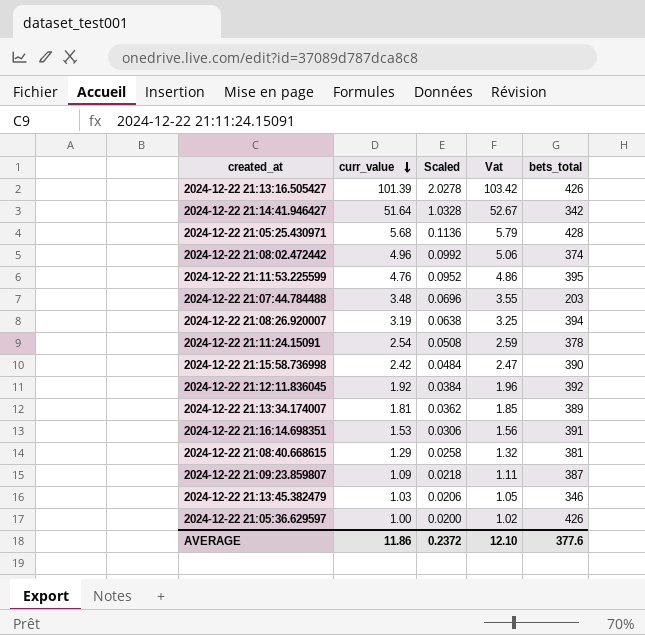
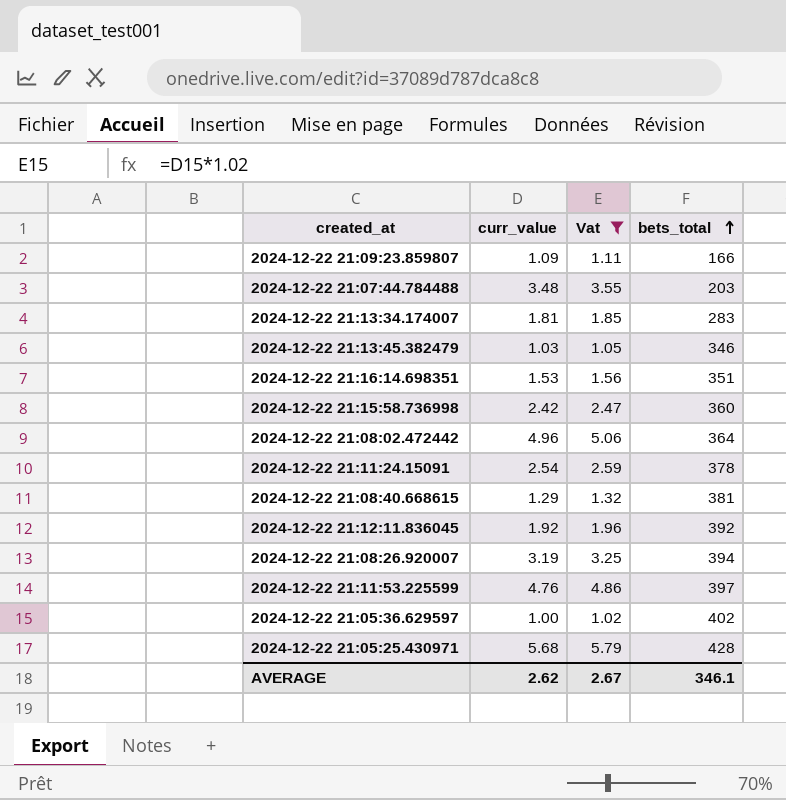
filter: none -> Vat <= 5.79
row order: curr_value descending -> bets_total ascending
column Scaled | formula: [curr_value] * 0.02 -> none
2024-12-22 21:09:23.859807 | bets_total: 387 -> 166
2024-12-22 21:13:34.174007 | bets_total: 389 -> 283
2024-12-22 21:16:14.698351 | bets_total: 391 -> 351
2024-12-22 21:15:58.736998 | bets_total: 390 -> 360
2024-12-22 21:08:02.472442 | bets_total: 374 -> 364
2024-12-22 21:11:53.225599 | bets_total: 395 -> 397
2024-12-22 21:05:36.629597 | bets_total: 426 -> 402
AVERAGE | curr_value: 11.86 -> 2.62
AVERAGE | Vat: 12.10 -> 2.67
AVERAGE | bets_total: 377.6 -> 346.1

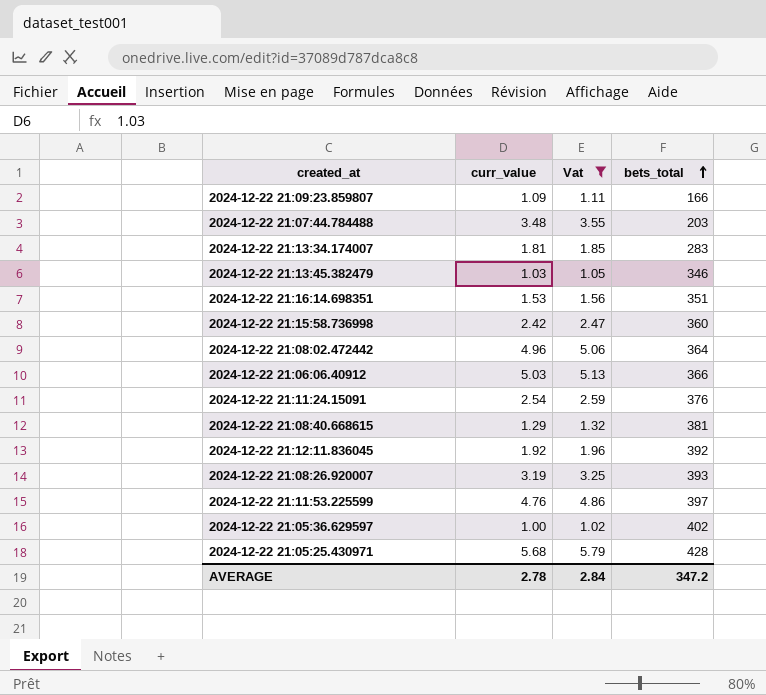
row 2024-12-22 21:06:06.40912: none -> 5.03 | 5.13 | 366
2024-12-22 21:11:24.15091 | bets_total: 378 -> 376
2024-12-22 21:08:26.920007 | bets_total: 394 -> 393
AVERAGE | curr_value: 2.62 -> 2.78
AVERAGE | Vat: 2.67 -> 2.84
AVERAGE | bets_total: 346.1 -> 347.2

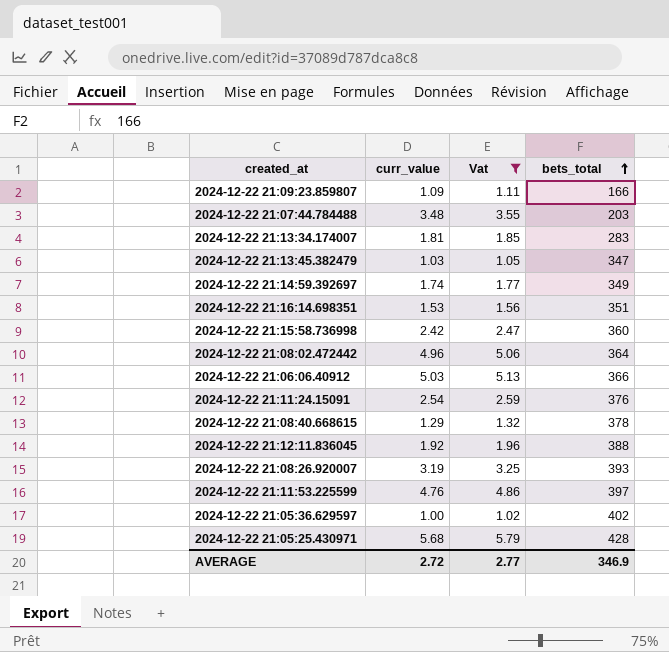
2024-12-22 21:13:45.382479 | bets_total: 346 -> 347
row 2024-12-22 21:14:59.392697: none -> 1.74 | 1.77 | 349
2024-12-22 21:08:40.668615 | bets_total: 381 -> 378
2024-12-22 21:12:11.836045 | bets_total: 392 -> 388
AVERAGE | curr_value: 2.78 -> 2.72
AVERAGE | Vat: 2.84 -> 2.77
AVERAGE | bets_total: 347.2 -> 346.9

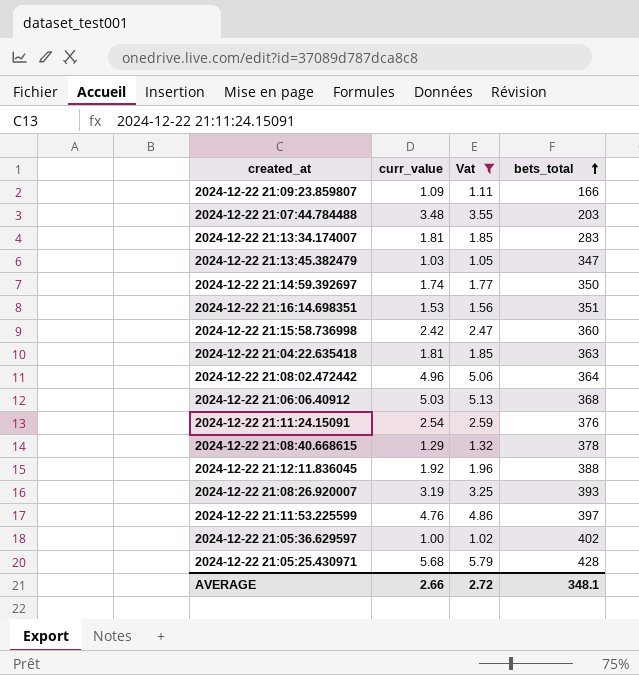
2024-12-22 21:14:59.392697 | bets_total: 349 -> 350
row 2024-12-22 21:04:22.635418: none -> 1.81 | 1.85 | 363
2024-12-22 21:06:06.40912 | bets_total: 366 -> 368
AVERAGE | curr_value: 2.72 -> 2.66
AVERAGE | Vat: 2.77 -> 2.72
AVERAGE | bets_total: 346.9 -> 348.1

